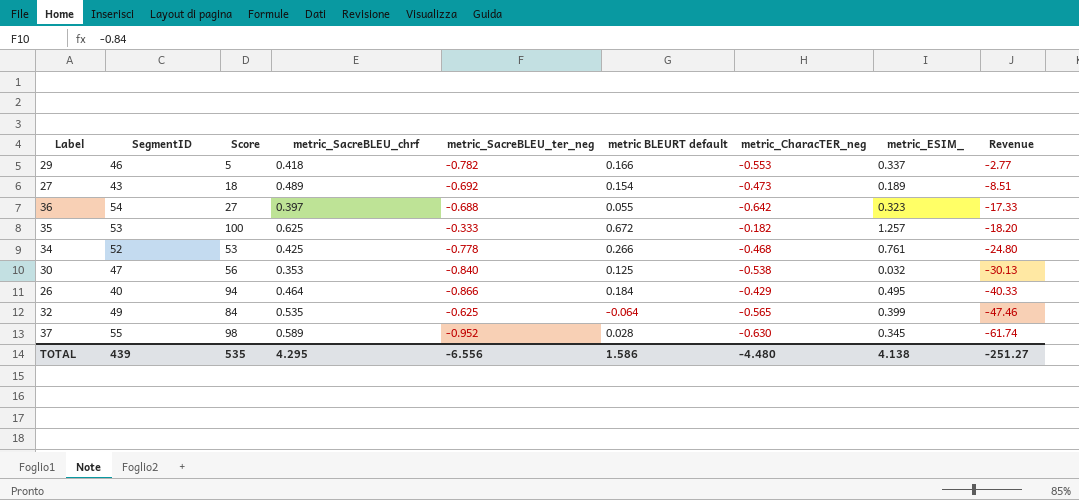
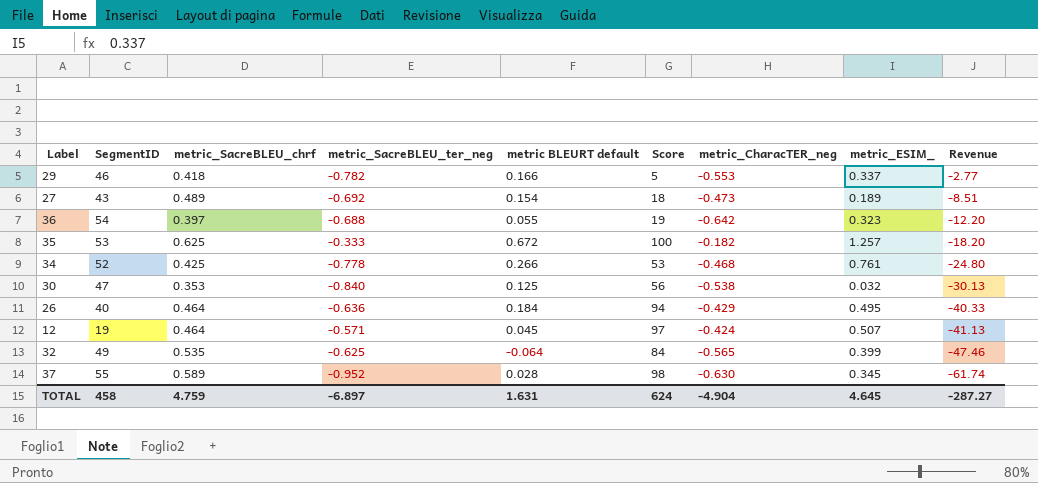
column Score | position: 3 -> 6
36 | Score: 27 -> 19
36 | Revenue: -17.33 -> -12.20
26 | metric_SacreBLEU_ter_neg: -0.866 -> -0.636
row 12: none -> 19 | 0.464 | -0.571 | 0.045 | 97 | -0.424 | 0.507 | -41.13
TOTAL | SegmentID: 439 -> 458
TOTAL | metric_SacreBLEU_chrf: 4.295 -> 4.759
TOTAL | metric_SacreBLEU_ter_neg: -6.556 -> -6.897
TOTAL | metric BLEURT default: 1.586 -> 1.631
TOTAL | Score: 535 -> 624
TOTAL | metric_CharacTER_neg: -4.480 -> -4.904
TOTAL | metric_ESIM_: 4.138 -> 4.645
TOTAL | Revenue: -251.27 -> -287.27

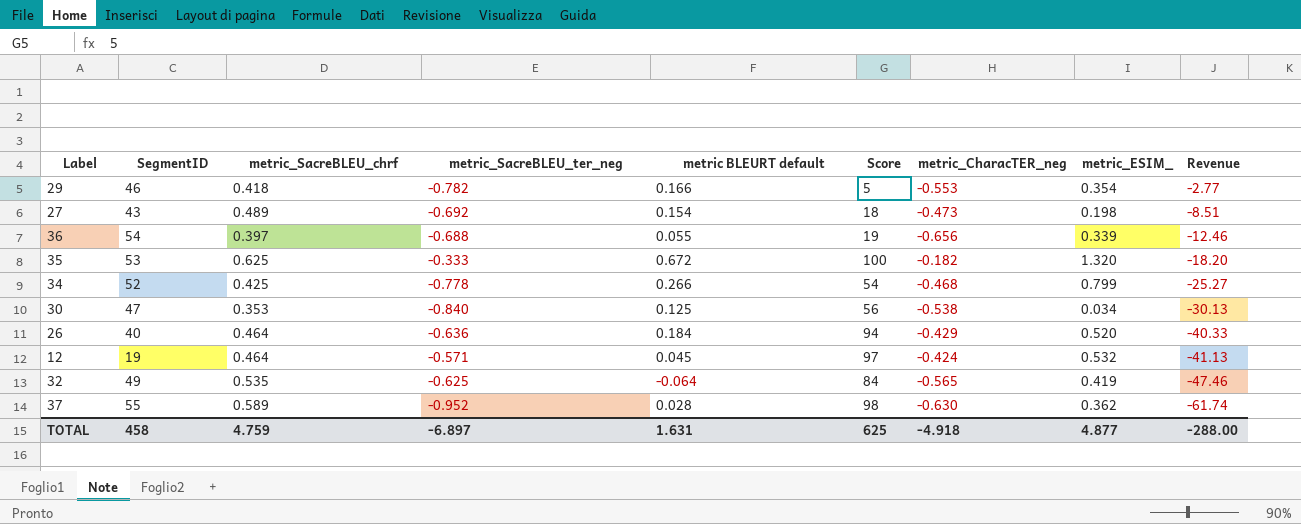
29 | metric_ESIM_: 0.337 -> 0.354
27 | metric_ESIM_: 0.189 -> 0.198
36 | metric_CharacTER_neg: -0.642 -> -0.656
36 | metric_ESIM_: 0.323 -> 0.339
36 | Revenue: -12.20 -> -12.46
35 | metric_ESIM_: 1.257 -> 1.320
34 | Score: 53 -> 54
34 | metric_ESIM_: 0.761 -> 0.799
34 | Revenue: -24.80 -> -25.27
30 | metric_ESIM_: 0.032 -> 0.034
26 | metric_ESIM_: 0.495 -> 0.520
12 | metric_ESIM_: 0.507 -> 0.532
32 | metric_ESIM_: 0.399 -> 0.419
37 | metric_ESIM_: 0.345 -> 0.362
TOTAL | Score: 624 -> 625
TOTAL | metric_CharacTER_neg: -4.904 -> -4.918
TOTAL | metric_ESIM_: 4.645 -> 4.877
TOTAL | Revenue: -287.27 -> -288.00

